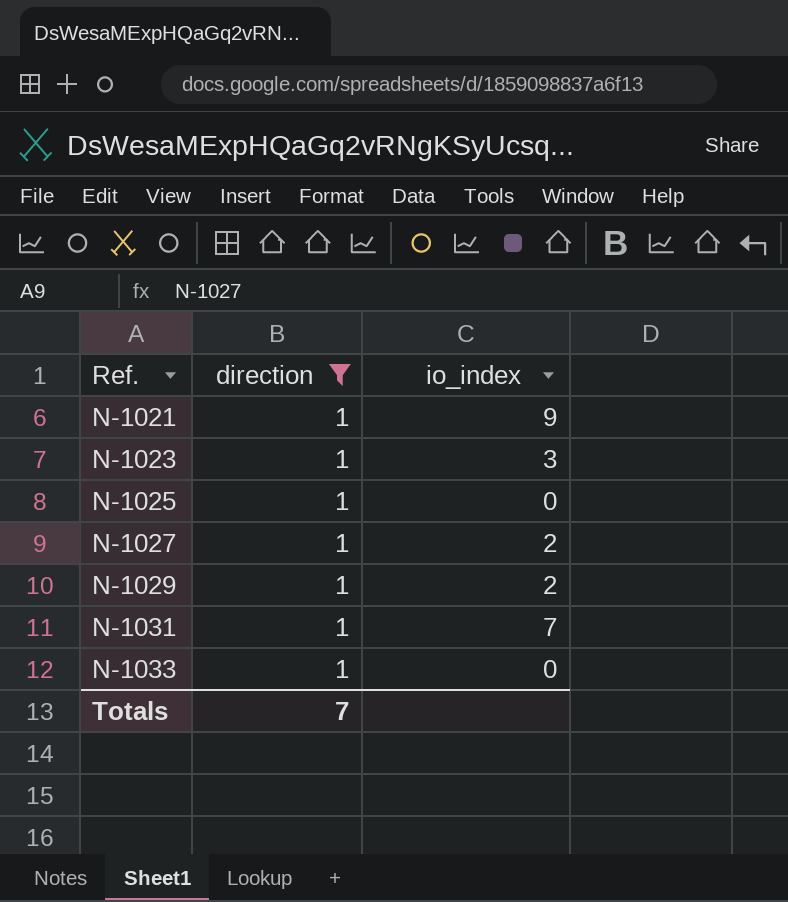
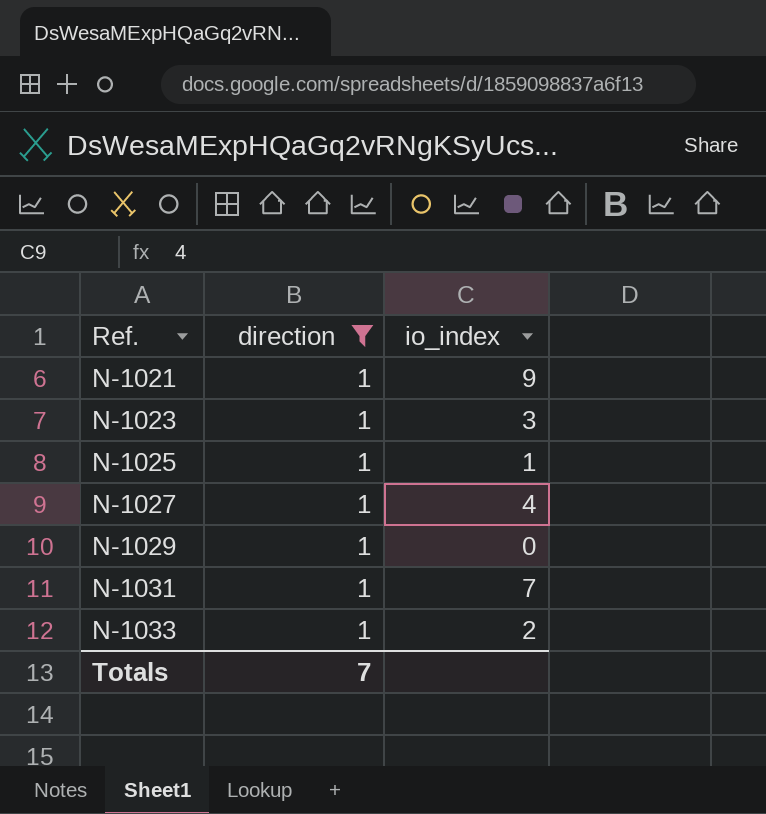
N-1025 | io_index: 0 -> 1
N-1027 | io_index: 2 -> 4
N-1029 | io_index: 2 -> 0
N-1033 | io_index: 0 -> 2

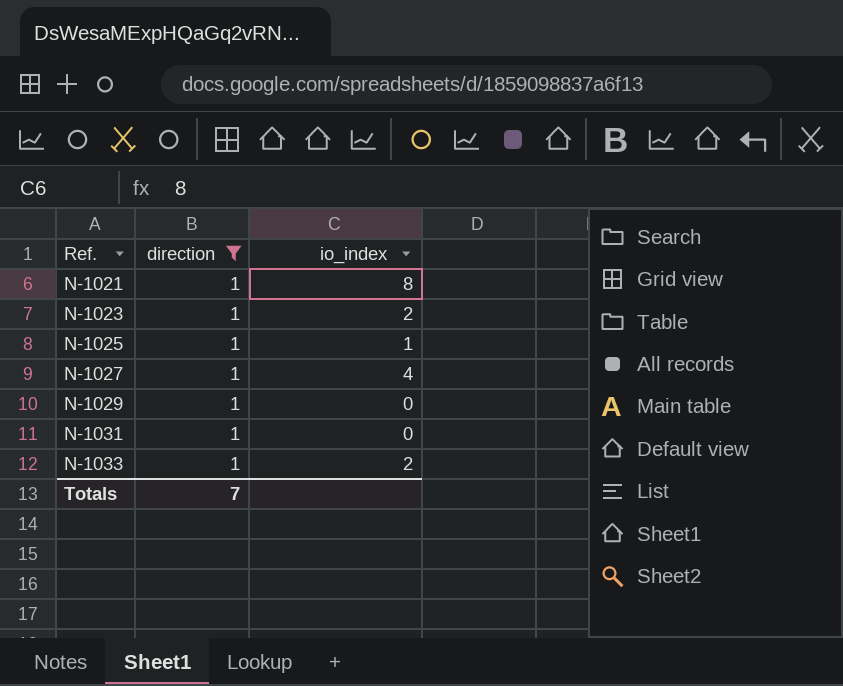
N-1021 | io_index: 9 -> 8
N-1023 | io_index: 3 -> 2
N-1031 | io_index: 7 -> 0

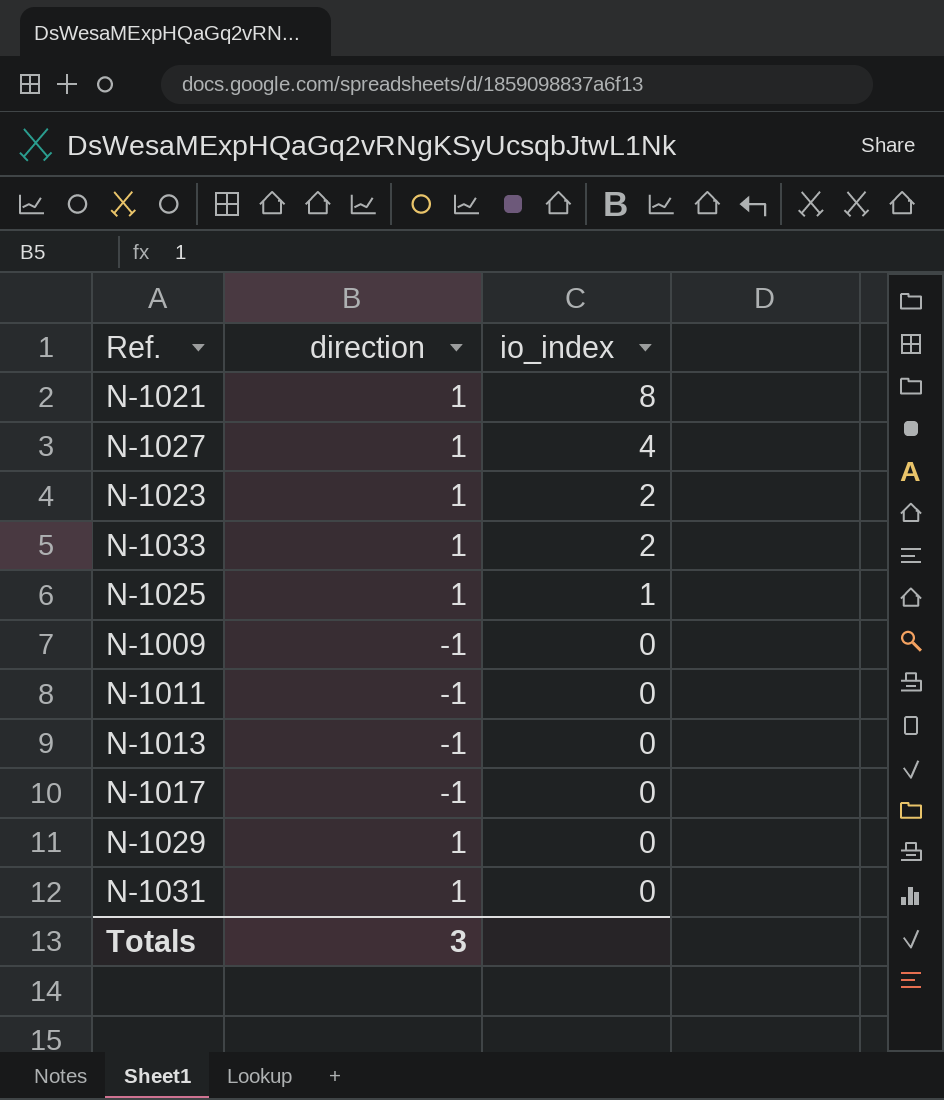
filter: direction = 1 -> none
row order: Ref. ascending -> io_index descending
Totals | direction: 7 -> 3

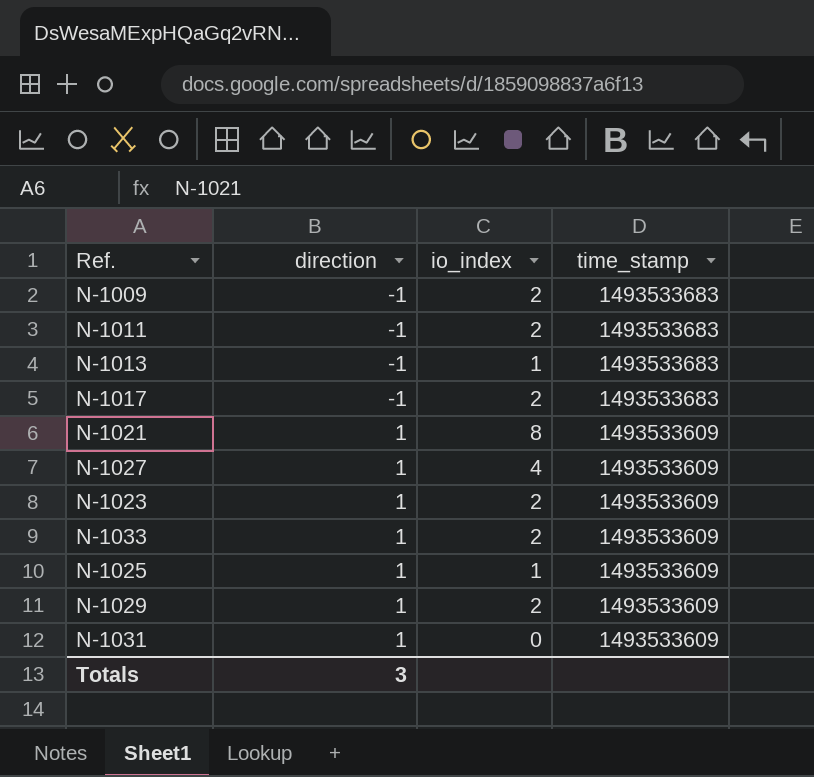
row order: io_index descending -> direction ascending
column time_stamp | position: none -> 4
N-1009 | io_index: 0 -> 2
N-1011 | io_index: 0 -> 2
N-1013 | io_index: 0 -> 1
N-1017 | io_index: 0 -> 2
N-1029 | io_index: 0 -> 2

